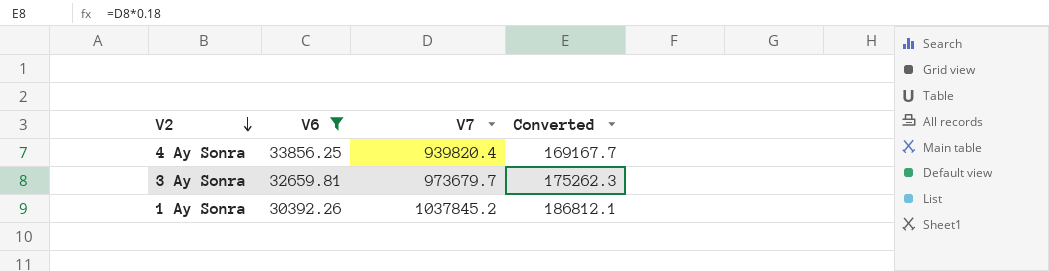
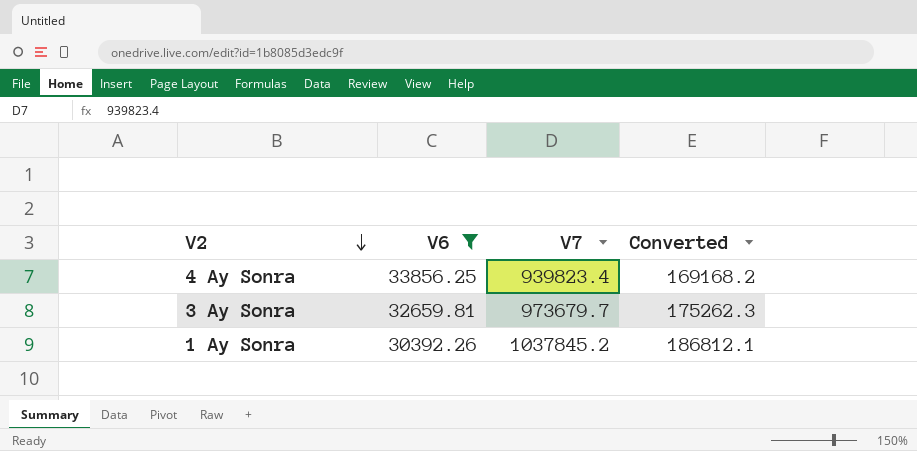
4 Ay Sonra | V7: 939820.4 -> 939823.4
4 Ay Sonra | Converted: 169167.7 -> 169168.2

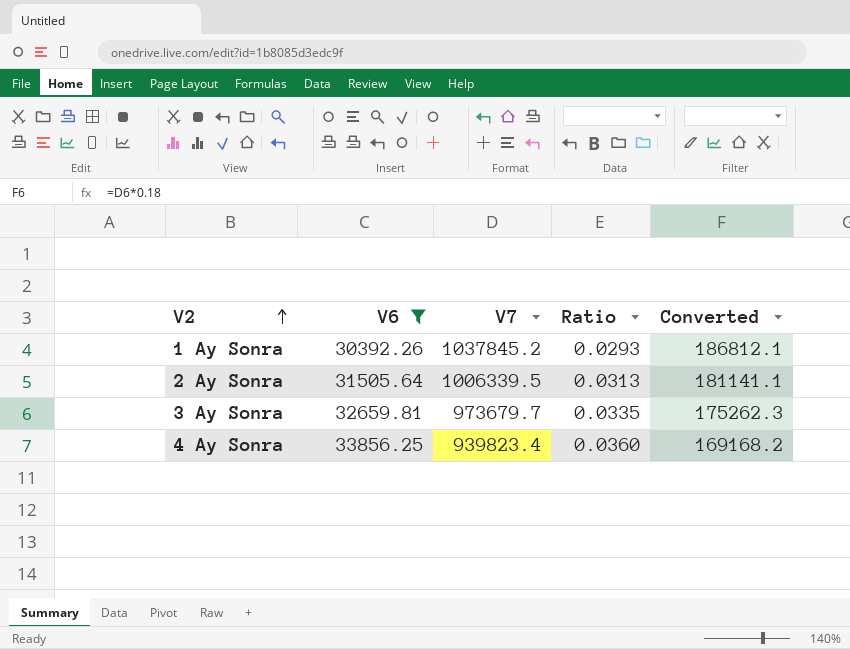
row order: V2 descending -> V2 ascending
column Ratio | formula: none -> [V6] / [V7]
row 2 Ay Sonra: none -> 31505.64 | 1006339.5 | 0.0313 | 181141.1

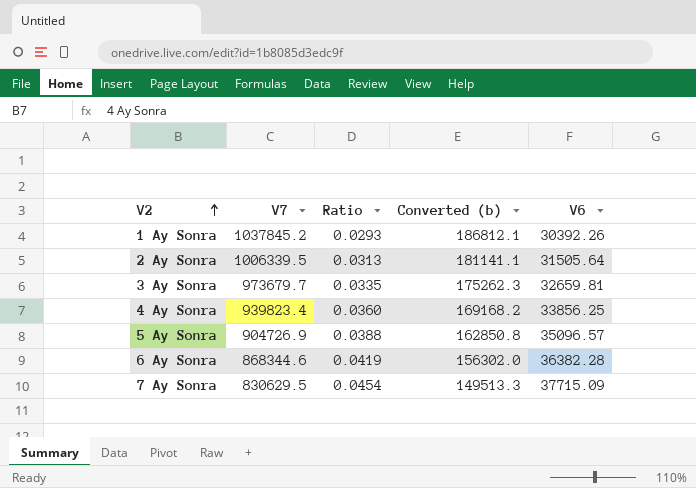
filter: V6 <= 33856.25 -> none
column name: Converted -> Converted (b)
column V6 | position: 2 -> 5

